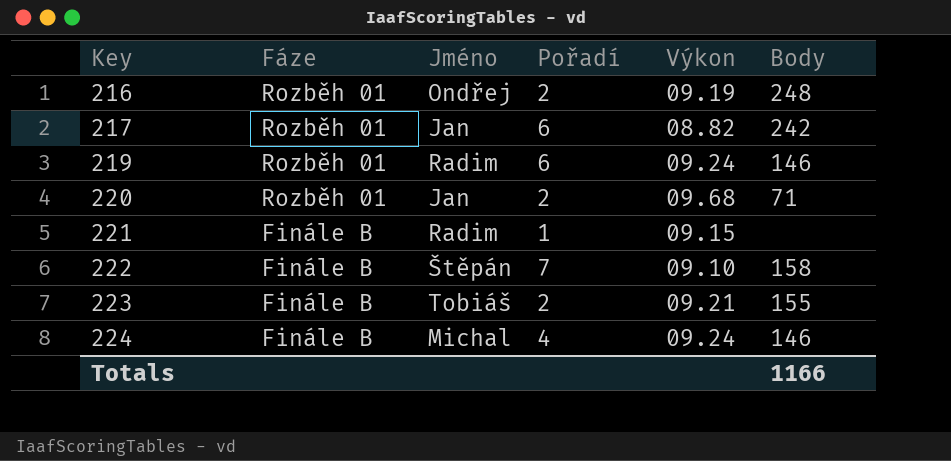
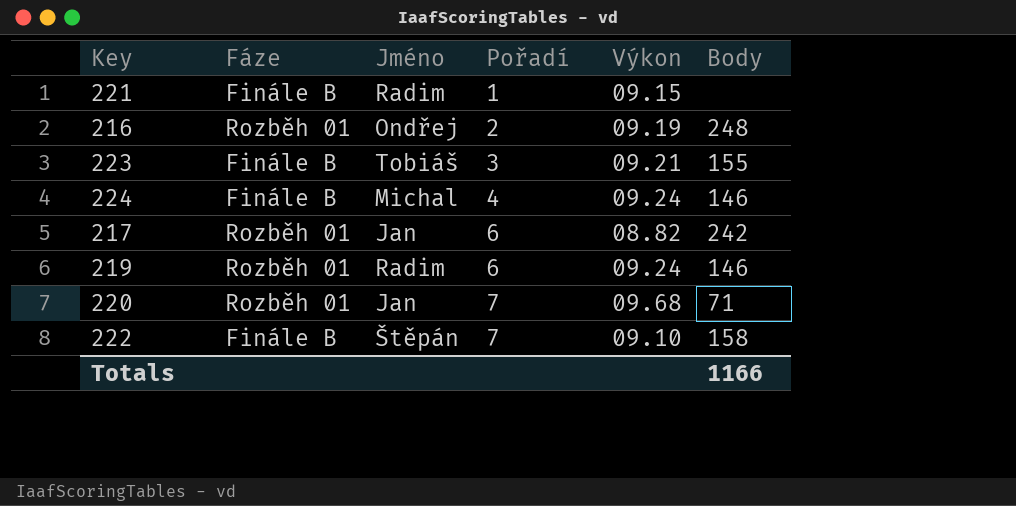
row order: Key ascending -> Pořadí ascending
223 | Pořadí: 2 -> 3
220 | Pořadí: 2 -> 7

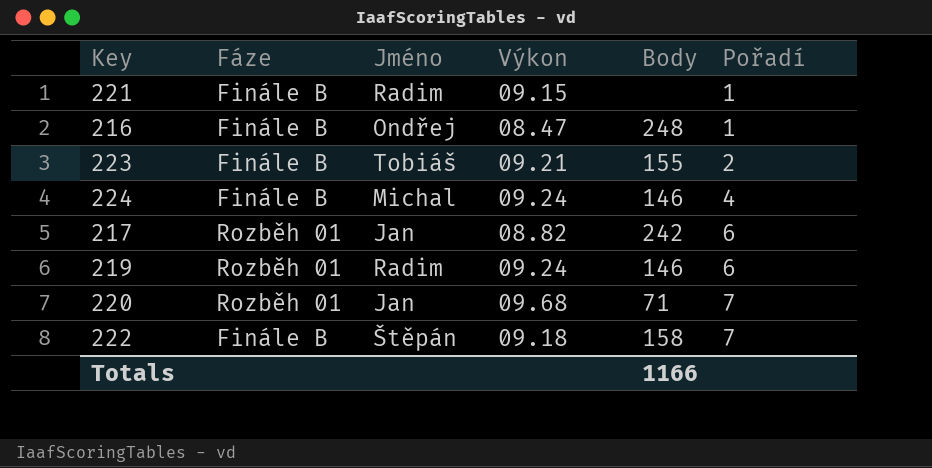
column Pořadí | position: 4 -> 6
216 | Fáze: Rozběh 01 -> Finále B
216 | Výkon: 09.19 -> 08.47
216 | Pořadí: 2 -> 1
223 | Pořadí: 3 -> 2
222 | Výkon: 09.10 -> 09.18

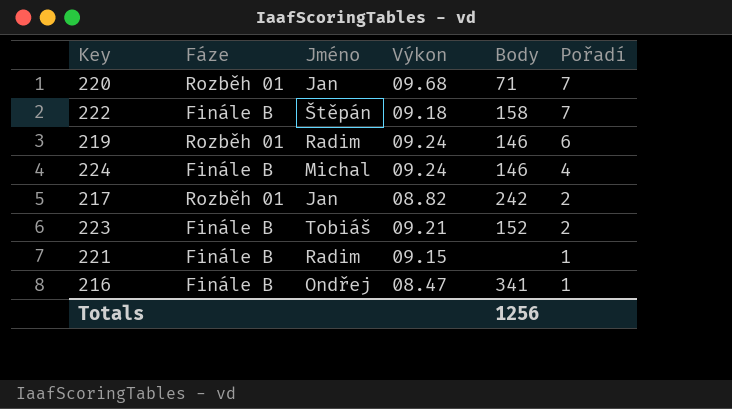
row order: Pořadí ascending -> Pořadí descending
217 | Pořadí: 6 -> 2
223 | Body: 155 -> 152
216 | Body: 248 -> 341
Totals | Body: 1166 -> 1256

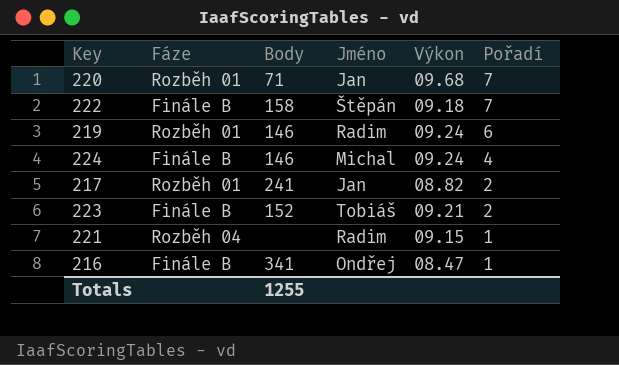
column Body | position: 5 -> 3
217 | Body: 242 -> 241
221 | Fáze: Finále B -> Rozběh 04
Totals | Body: 1256 -> 1255

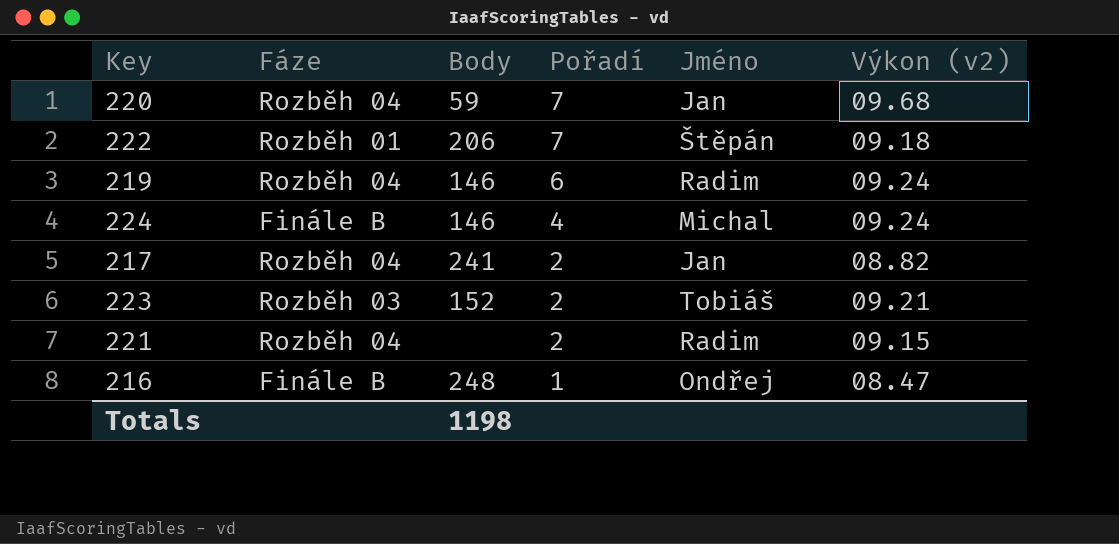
column Pořadí | position: 6 -> 4
column name: Výkon -> Výkon (v2)
220 | Fáze: Rozběh 01 -> Rozběh 04
220 | Body: 71 -> 59
222 | Fáze: Finále B -> Rozběh 01
222 | Body: 158 -> 206
219 | Fáze: Rozběh 01 -> Rozběh 04
217 | Fáze: Rozběh 01 -> Rozběh 04
223 | Fáze: Finále B -> Rozběh 03
221 | Pořadí: 1 -> 2
216 | Body: 341 -> 248
Totals | Body: 1255 -> 1198

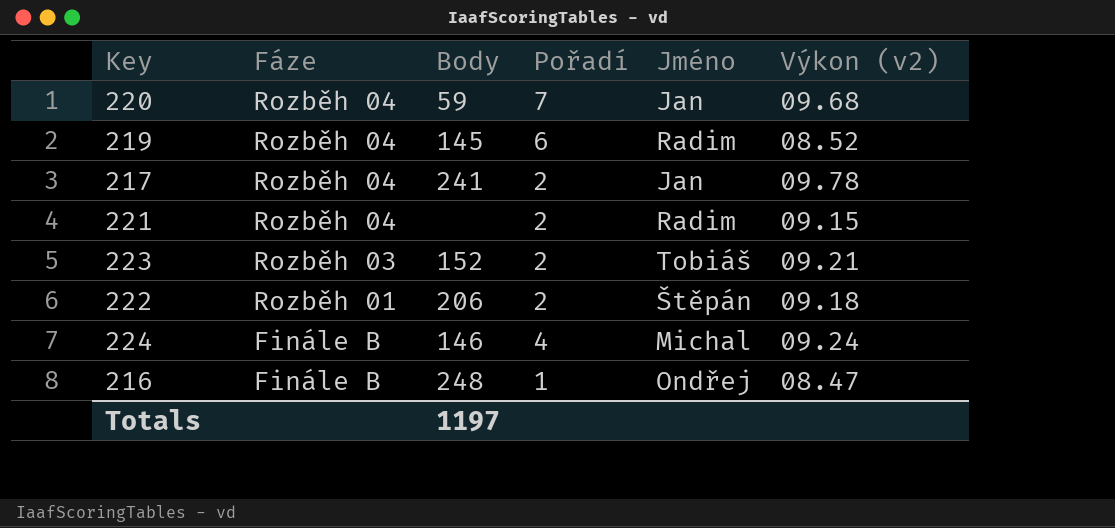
row order: Pořadí descending -> Fáze descending
219 | Body: 146 -> 145
219 | Výkon (v2): 09.24 -> 08.52
217 | Výkon (v2): 08.82 -> 09.78
222 | Pořadí: 7 -> 2
Totals | Body: 1198 -> 1197

